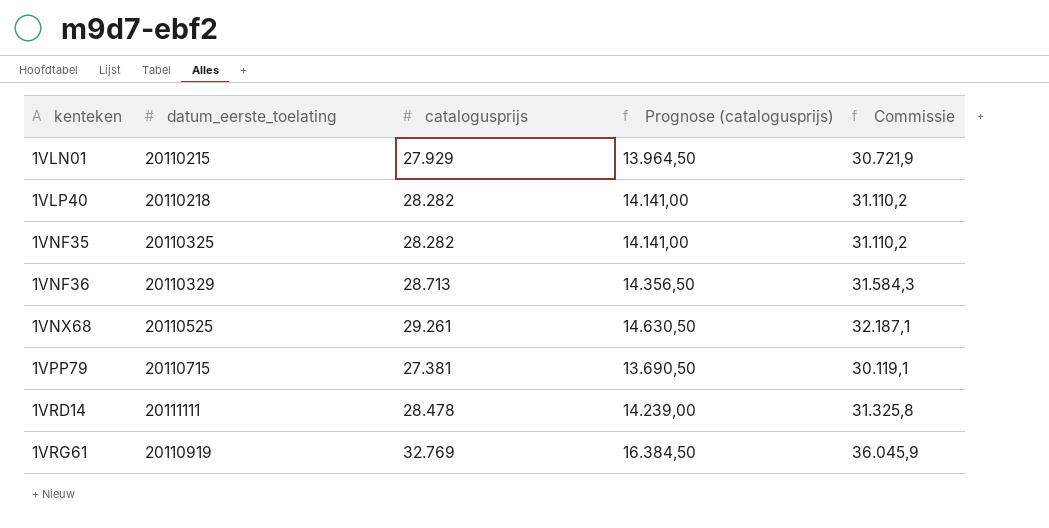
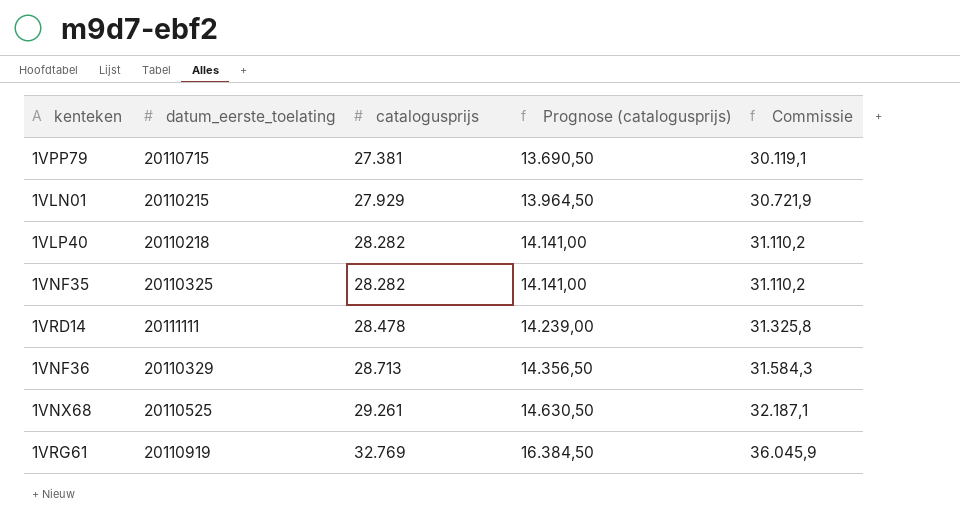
row order: kenteken ascending -> catalogusprijs ascending

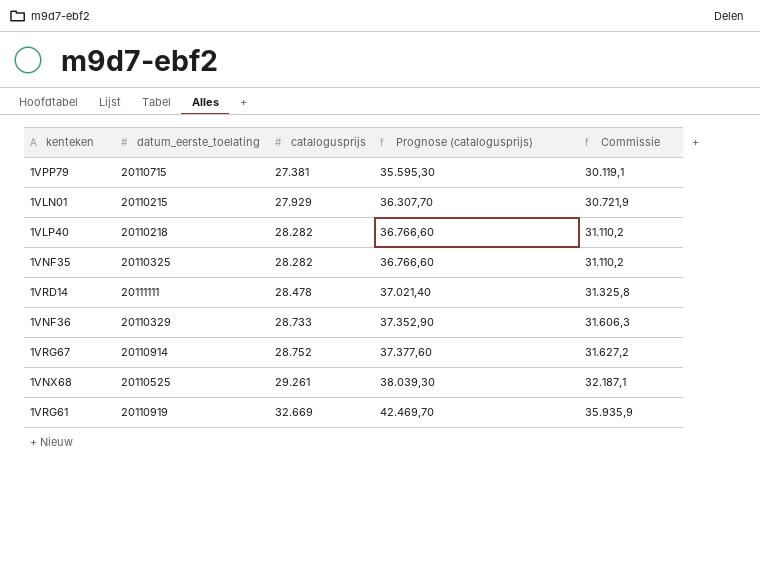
column Prognose (catalogusprijs) | formula: [catalogusprijs] * 0,5 -> [catalogusprijs] * 1,3
1VNF36 | catalogusprijs: 28.713 -> 28.733
1VNF36 | Commissie: 31.584,3 -> 31.606,3
row 1VRG67: none -> 20110914 | 28.752 | 37.377,60 | 31.627,2
1VRG61 | catalogusprijs: 32.769 -> 32.669
1VRG61 | Commissie: 36.045,9 -> 35.935,9

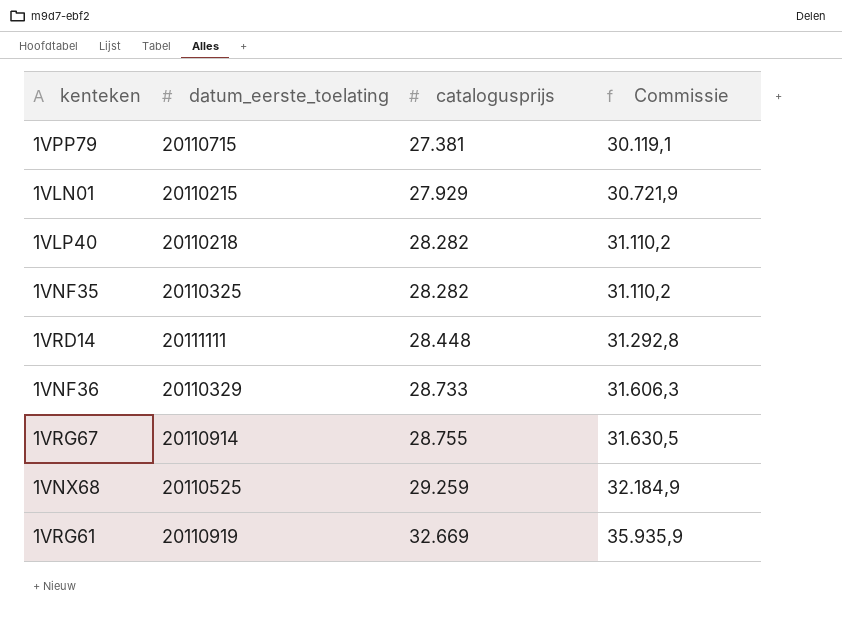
column Prognose (catalogusprijs) | formula: [catalogusprijs] * 1,3 -> none
1VRD14 | catalogusprijs: 28.478 -> 28.448
1VRD14 | Commissie: 31.325,8 -> 31.292,8
1VRG67 | catalogusprijs: 28.752 -> 28.755
1VRG67 | Commissie: 31.627,2 -> 31.630,5
1VNX68 | catalogusprijs: 29.261 -> 29.259
1VNX68 | Commissie: 32.187,1 -> 32.184,9

